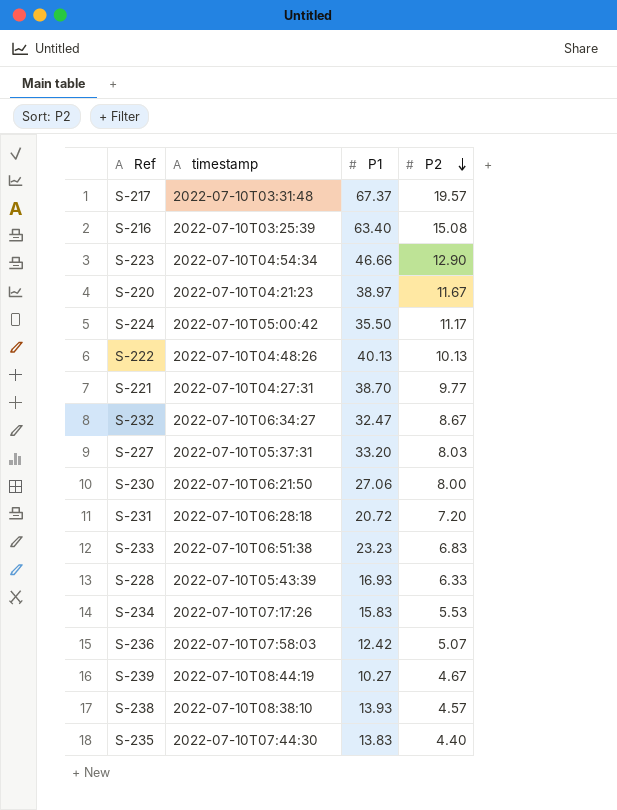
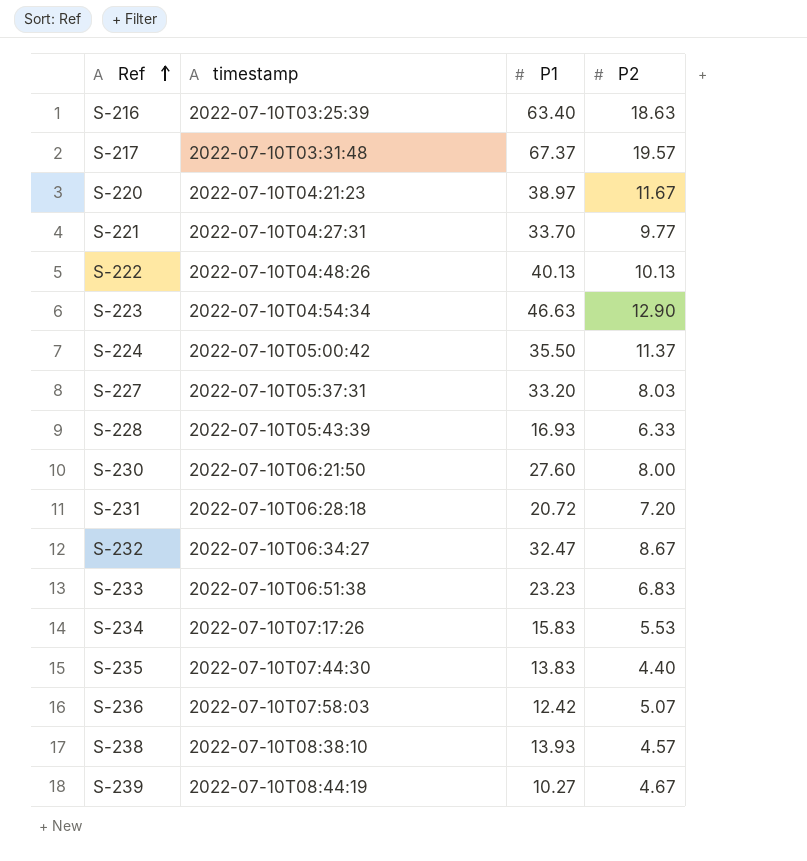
row order: P2 descending -> Ref ascending
S-216 | P2: 15.08 -> 18.63
S-221 | P1: 38.70 -> 33.70
S-223 | P1: 46.66 -> 46.63
S-224 | P2: 11.17 -> 11.37
S-230 | P1: 27.06 -> 27.60

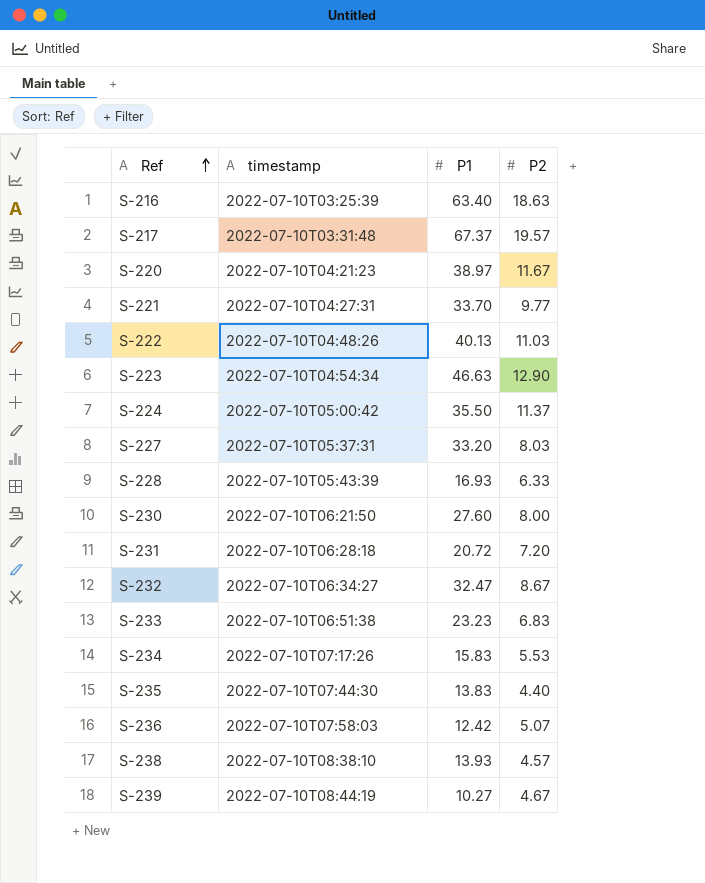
S-222 | P2: 10.13 -> 11.03

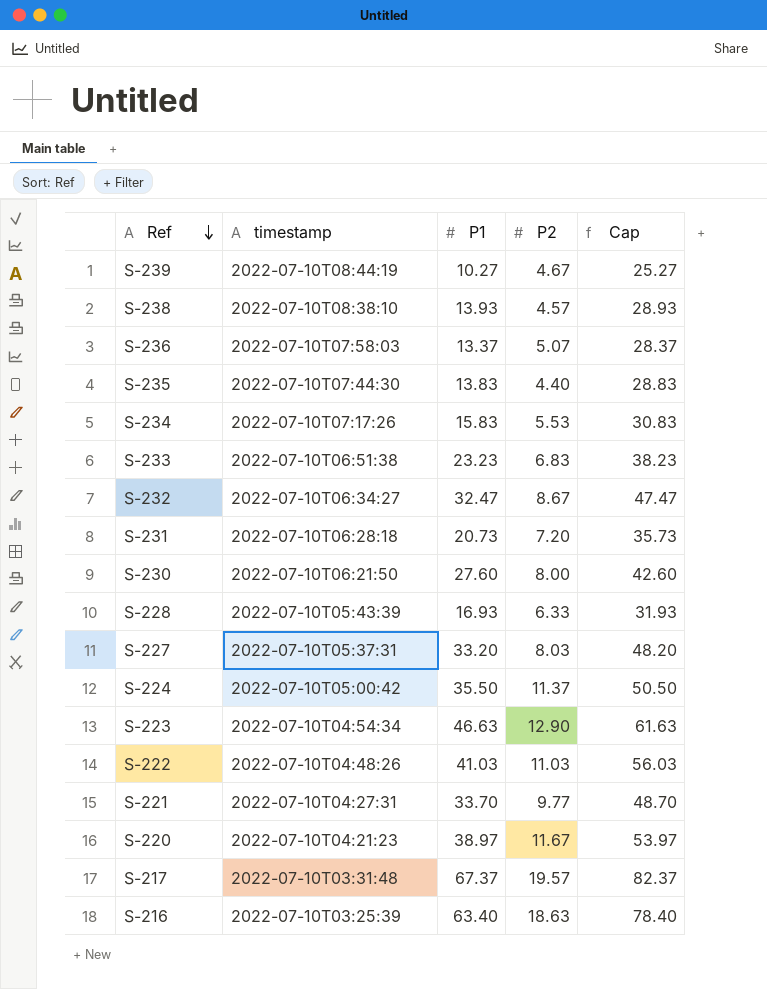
row order: Ref ascending -> Ref descending
column Cap | formula: none -> [P1] + 15
S-236 | P1: 12.42 -> 13.37
S-231 | P1: 20.72 -> 20.73
S-222 | P1: 40.13 -> 41.03

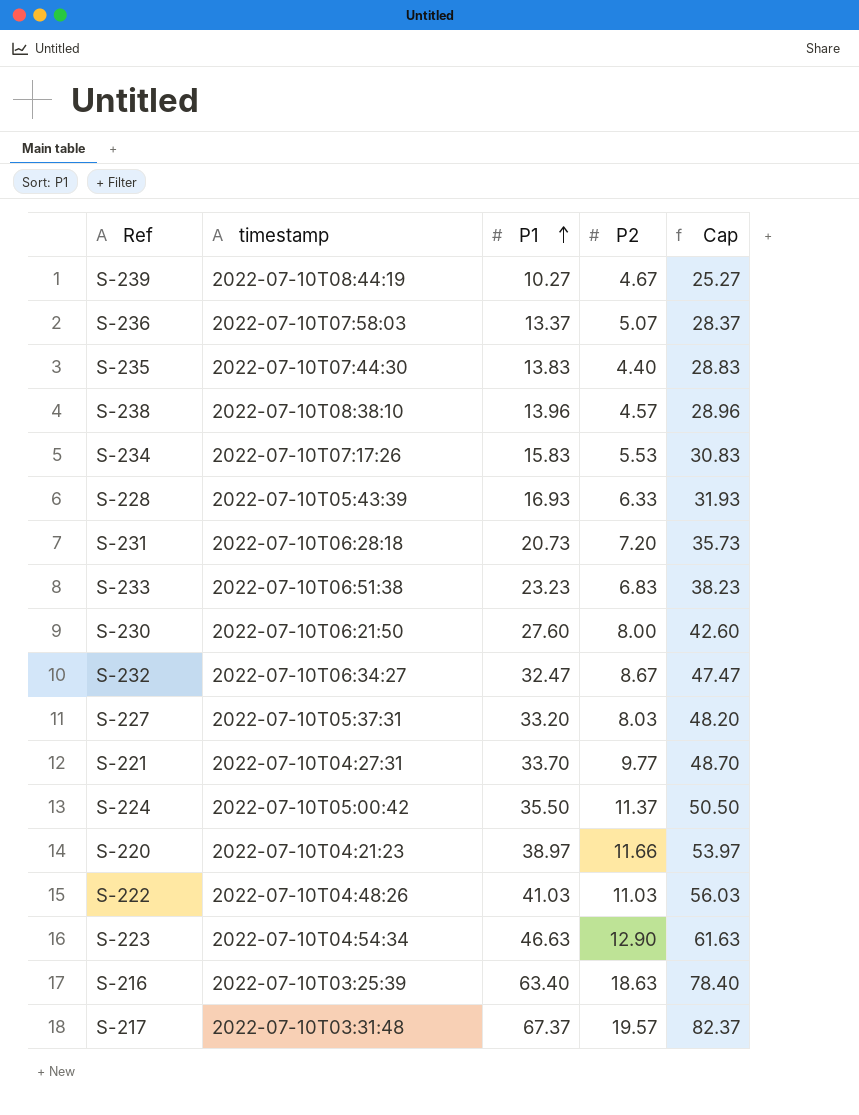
row order: Ref descending -> P1 ascending
S-238 | P1: 13.93 -> 13.96
S-238 | Cap: 28.93 -> 28.96
S-220 | P2: 11.67 -> 11.66

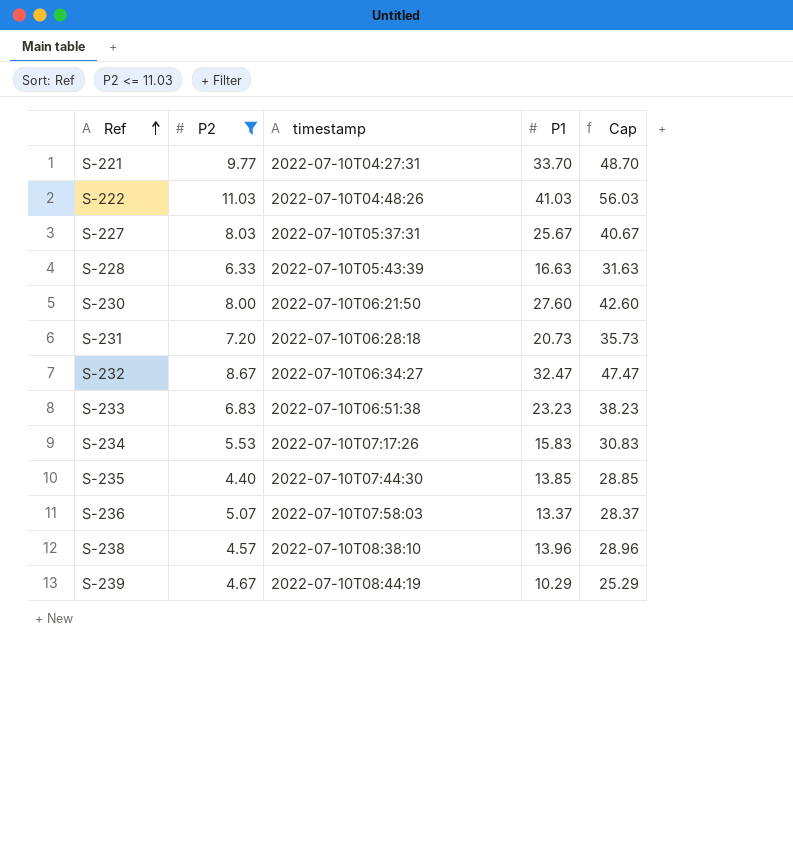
filter: none -> P2 <= 11.03
row order: P1 ascending -> Ref ascending
column P2 | position: 4 -> 2
S-227 | P1: 33.20 -> 25.67
S-227 | Cap: 48.20 -> 40.67
S-228 | P1: 16.93 -> 16.63
S-228 | Cap: 31.93 -> 31.63
S-235 | P1: 13.83 -> 13.85
S-235 | Cap: 28.83 -> 28.85
S-239 | P1: 10.27 -> 10.29
S-239 | Cap: 25.27 -> 25.29

